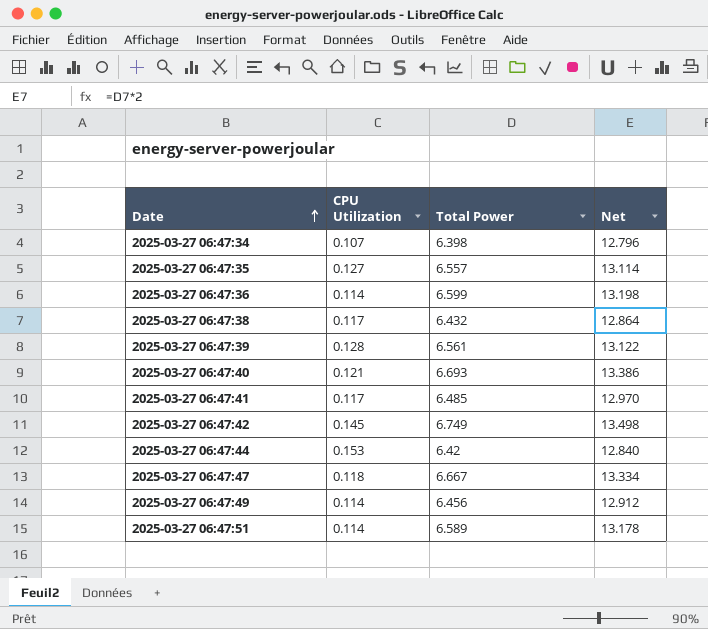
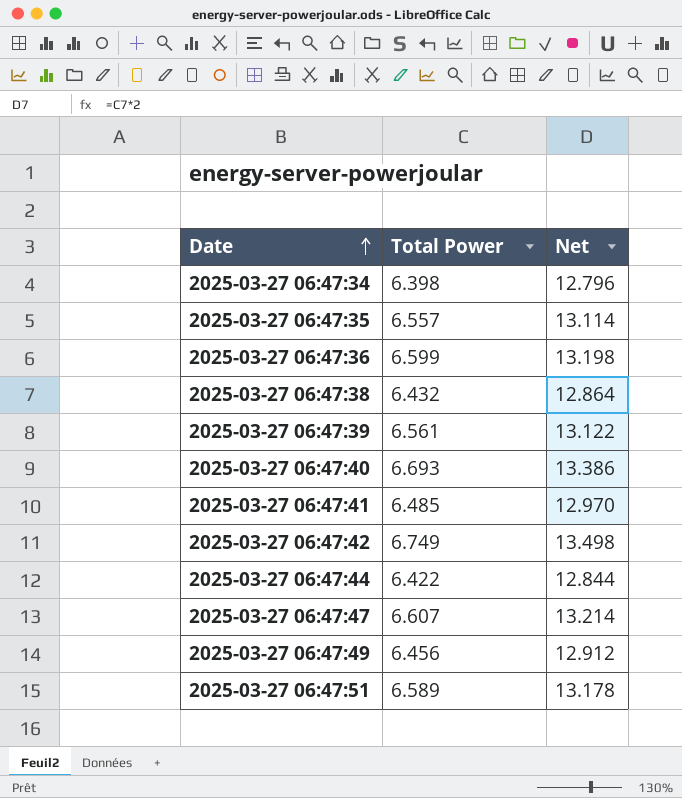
column CPU Utilization | position: 2 -> none
2025-03-27 06:47:44 | Total Power: 6.42 -> 6.422
2025-03-27 06:47:44 | Net: 12.840 -> 12.844
2025-03-27 06:47:47 | Total Power: 6.667 -> 6.607
2025-03-27 06:47:47 | Net: 13.334 -> 13.214

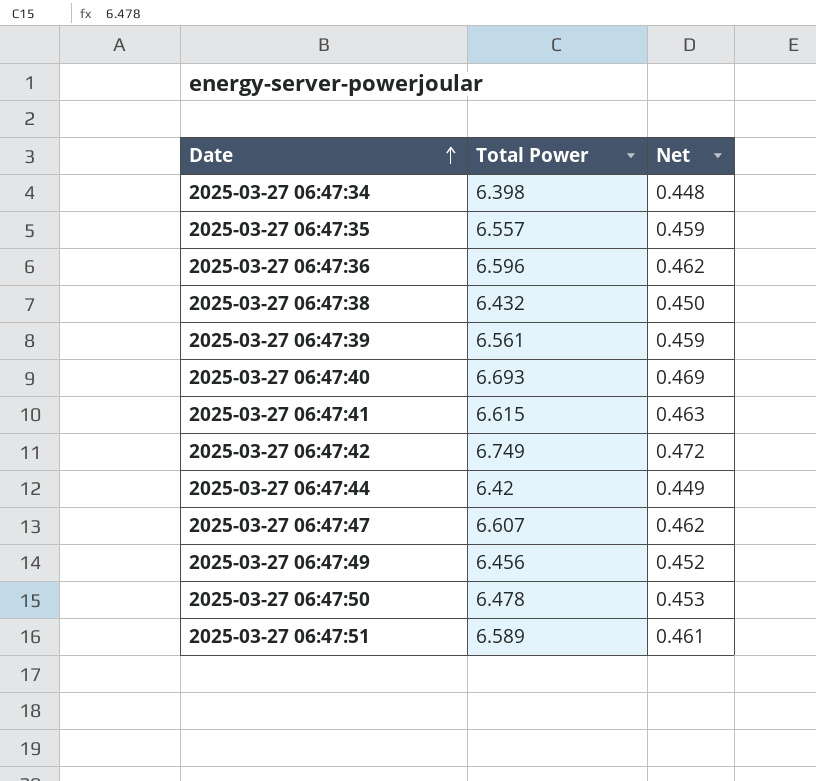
column Net | formula: [Total Power] * 2 -> [Total Power] * 0.07
2025-03-27 06:47:36 | Total Power: 6.599 -> 6.596
2025-03-27 06:47:41 | Total Power: 6.485 -> 6.615
2025-03-27 06:47:44 | Total Power: 6.422 -> 6.42
row 2025-03-27 06:47:50: none -> 6.478 | 0.453

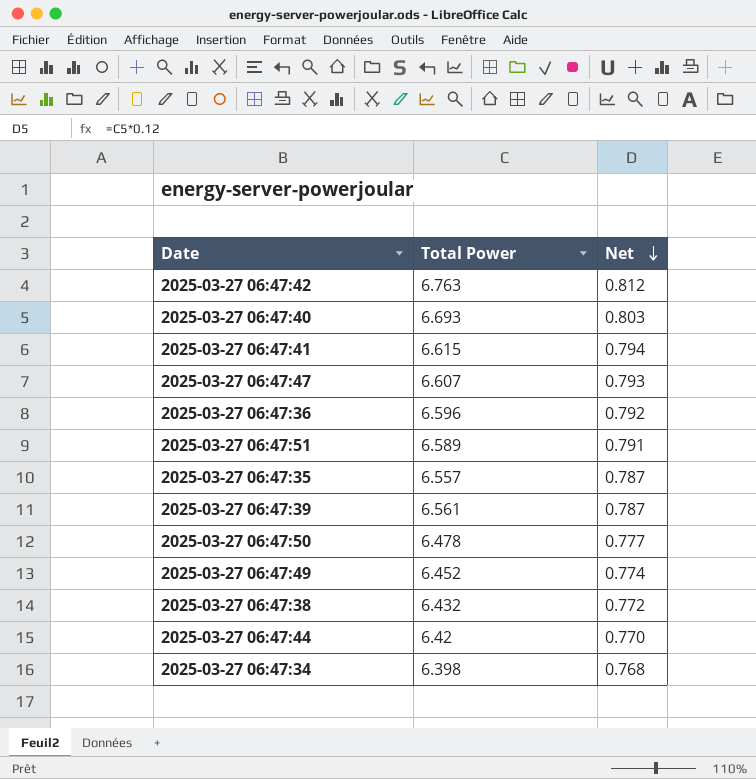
row order: Date ascending -> Net descending
column Net | formula: [Total Power] * 0.07 -> [Total Power] * 0.12
2025-03-27 06:47:42 | Total Power: 6.749 -> 6.763
2025-03-27 06:47:49 | Total Power: 6.456 -> 6.452

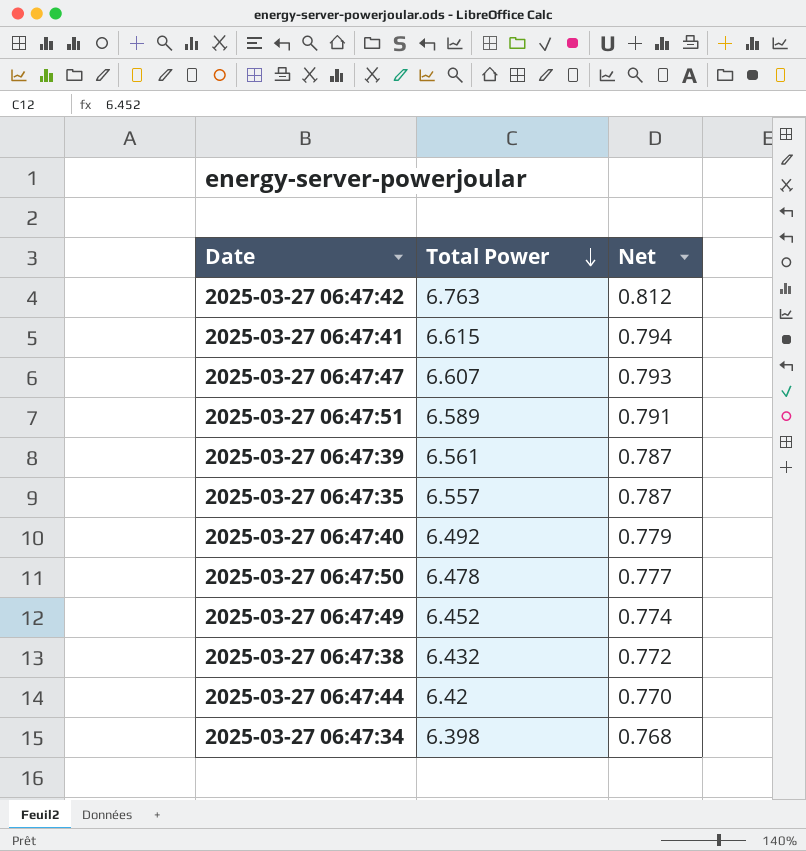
row order: Net descending -> Total Power descending
row 2025-03-27 06:47:36: 6.596 | 0.792 -> none
2025-03-27 06:47:40 | Total Power: 6.693 -> 6.492
2025-03-27 06:47:40 | Net: 0.803 -> 0.779

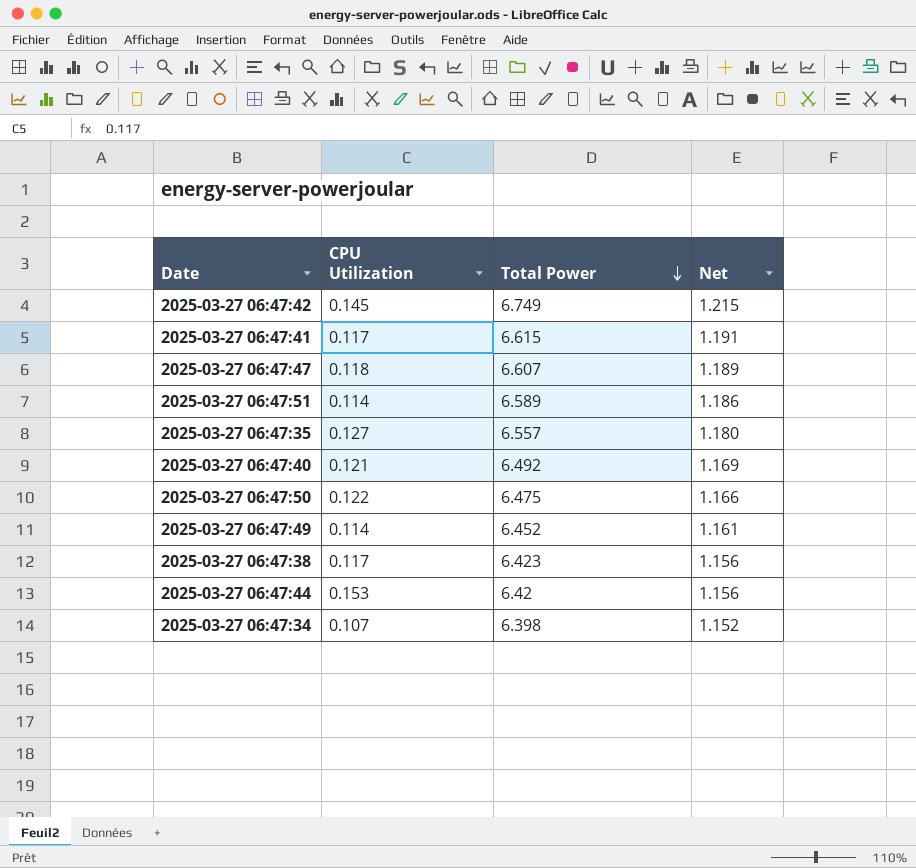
column CPU Utilization | position: none -> 2
column Net | formula: [Total Power] * 0.12 -> [Total Power] * 0.18
row 2025-03-27 06:47:39: 6.561 | 0.787 -> none
2025-03-27 06:47:42 | Total Power: 6.763 -> 6.749
2025-03-27 06:47:50 | Total Power: 6.478 -> 6.475
2025-03-27 06:47:38 | Total Power: 6.432 -> 6.423

